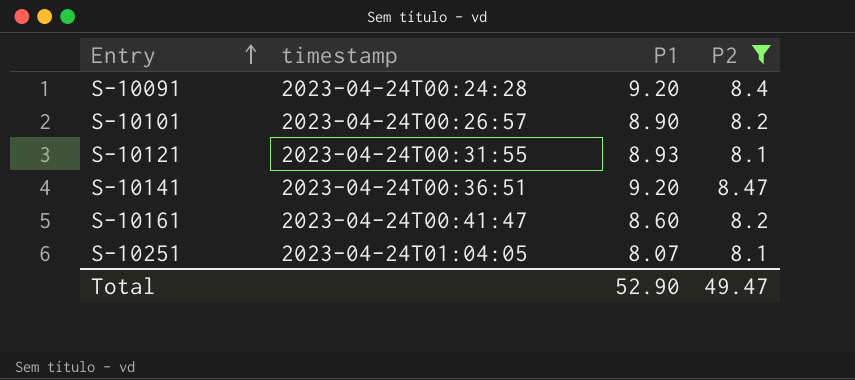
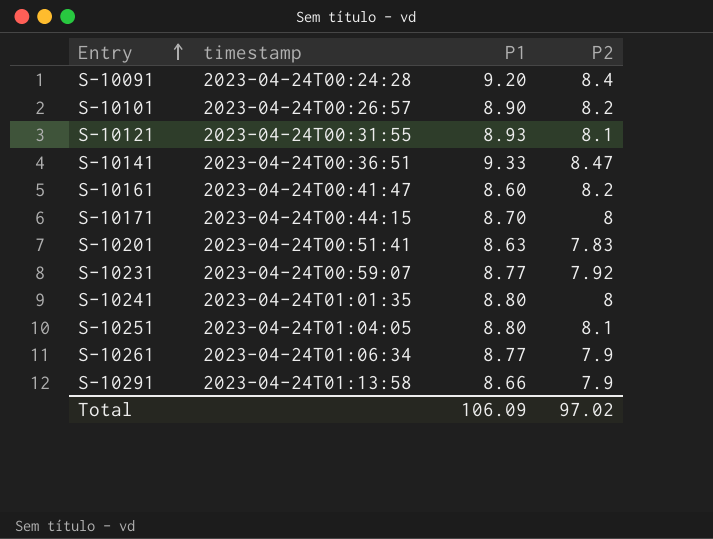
filter: P2 >= 8.1 -> none
S-10141 | P1: 9.20 -> 9.33
S-10251 | P1: 8.07 -> 8.80
Total | P1: 52.90 -> 106.09
Total | P2: 49.47 -> 97.02

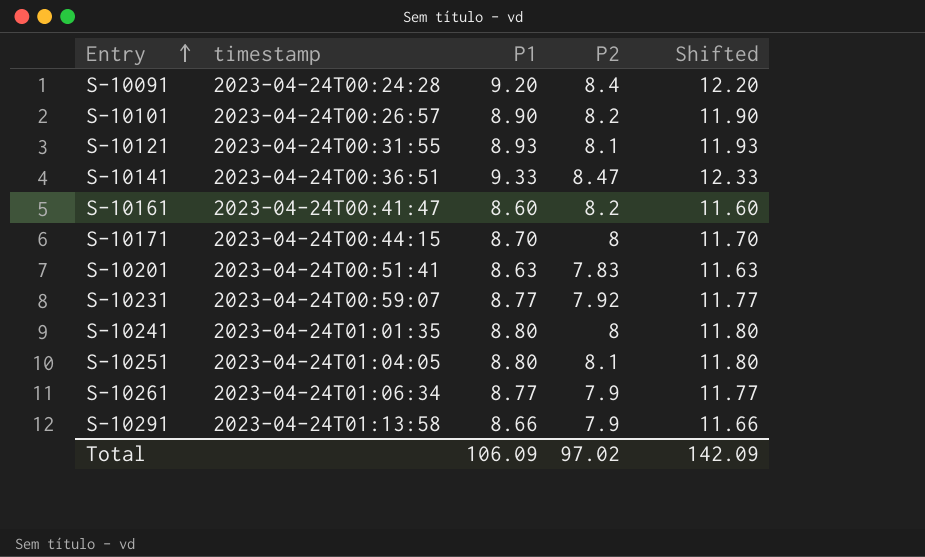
column Shifted | formula: none -> [P1] + 3

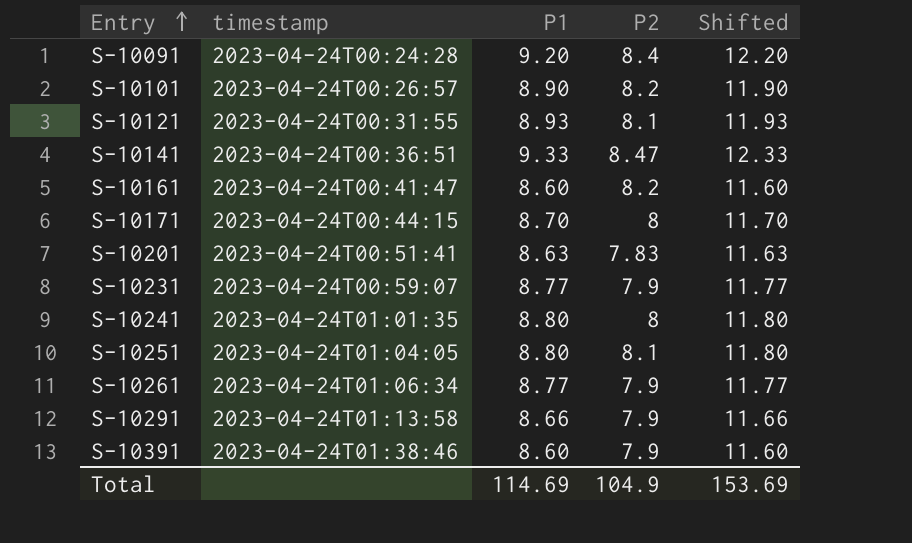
S-10231 | P2: 7.92 -> 7.9
row S-10391: none -> 2023-04-24T01:38:46 | 8.60 | 7.9 | 11.60
Total | P1: 106.09 -> 114.69
Total | P2: 97.02 -> 104.9
Total | Shifted: 142.09 -> 153.69

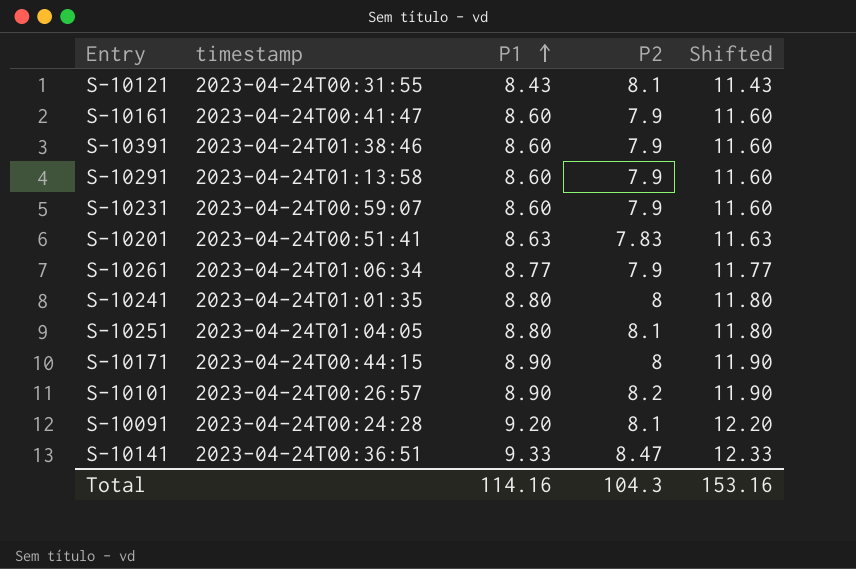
row order: Entry ascending -> P1 ascending
S-10121 | P1: 8.93 -> 8.43
S-10121 | Shifted: 11.93 -> 11.43
S-10161 | P2: 8.2 -> 7.9
S-10291 | P1: 8.66 -> 8.60
S-10291 | Shifted: 11.66 -> 11.60
S-10231 | P1: 8.77 -> 8.60
S-10231 | Shifted: 11.77 -> 11.60
S-10171 | P1: 8.70 -> 8.90
S-10171 | Shifted: 11.70 -> 11.90
S-10091 | P2: 8.4 -> 8.1
Total | P1: 114.69 -> 114.16
Total | P2: 104.9 -> 104.3
Total | Shifted: 153.69 -> 153.16

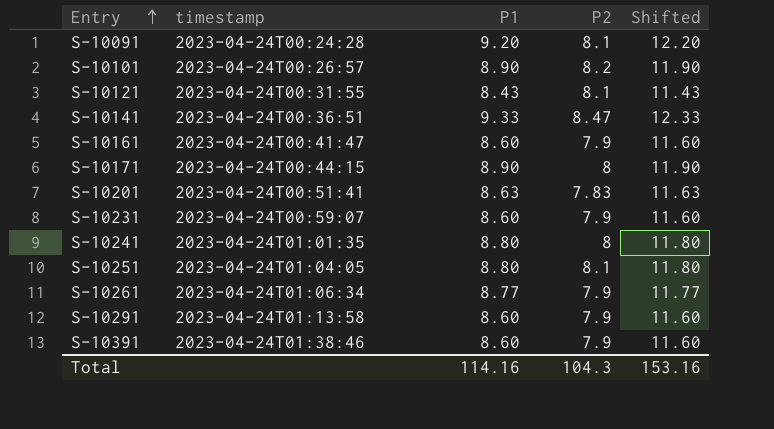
row order: P1 ascending -> Entry ascending

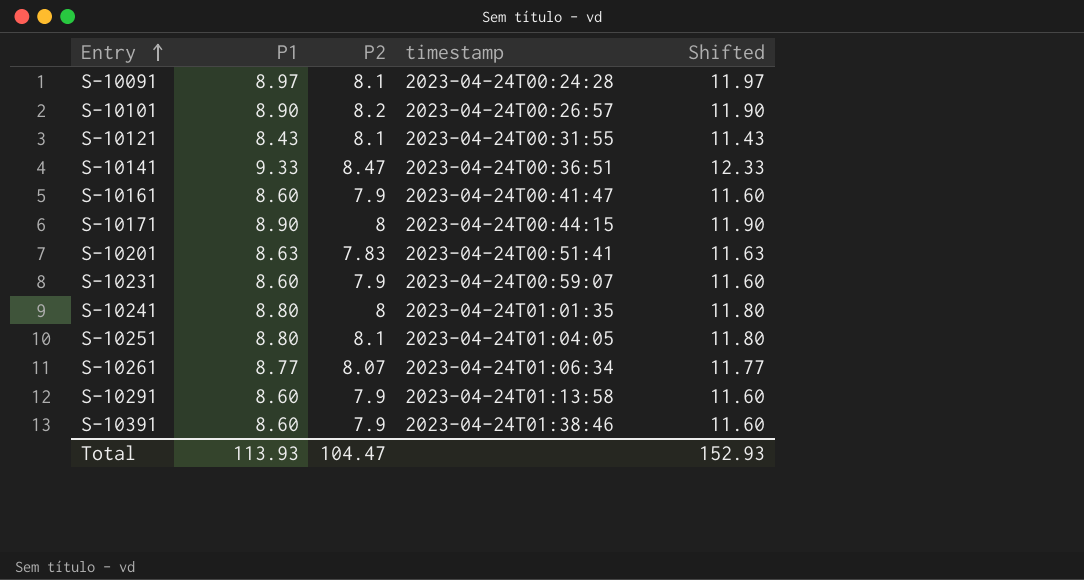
column timestamp | position: 2 -> 4
S-10091 | P1: 9.20 -> 8.97
S-10091 | Shifted: 12.20 -> 11.97
S-10261 | P2: 7.9 -> 8.07
Total | P1: 114.16 -> 113.93
Total | P2: 104.3 -> 104.47
Total | Shifted: 153.16 -> 152.93

